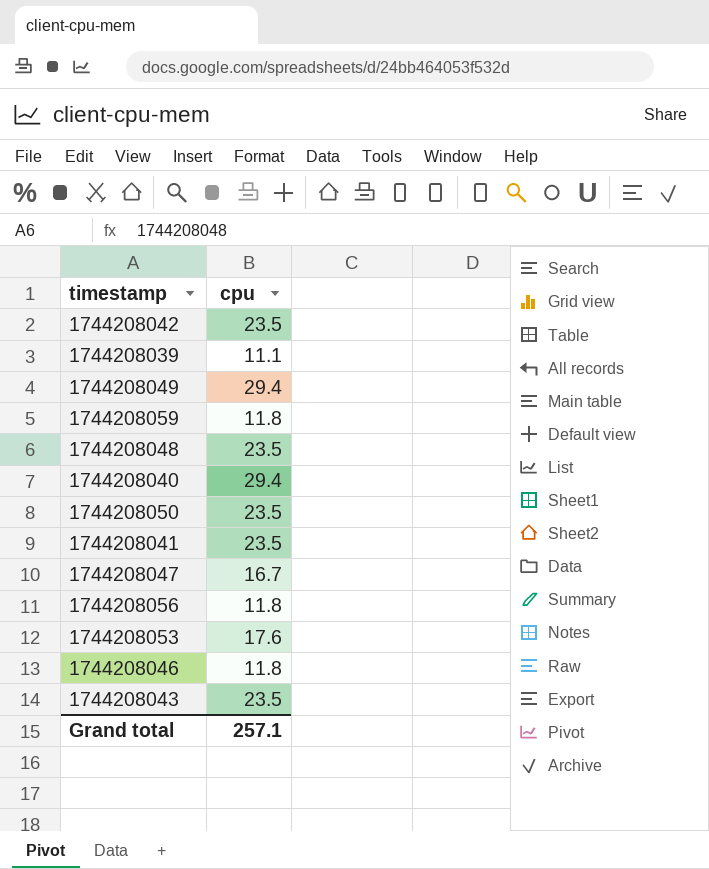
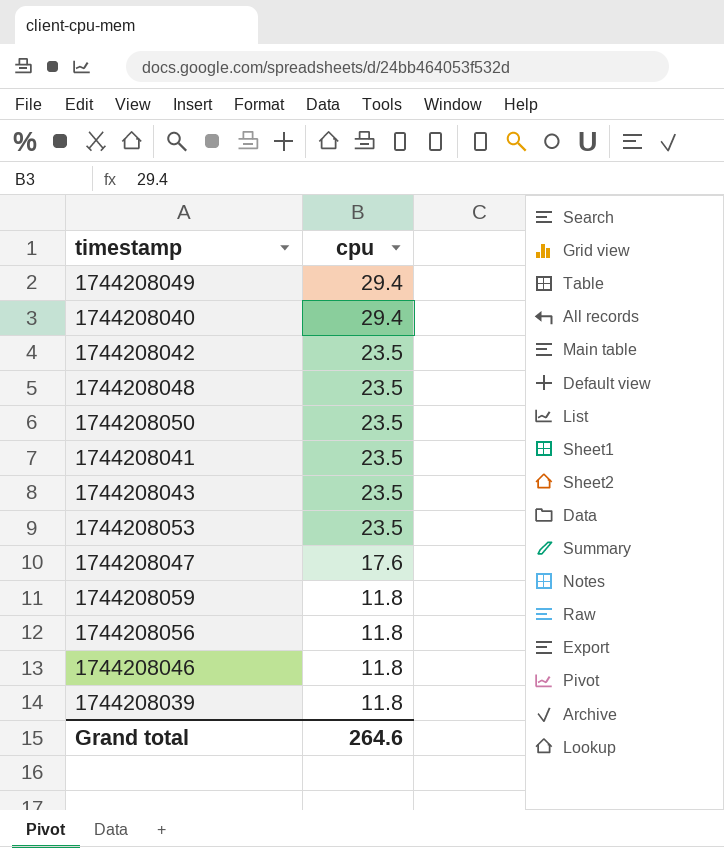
row order: none -> cpu descending
1744208053 | cpu: 17.6 -> 23.5
1744208047 | cpu: 16.7 -> 17.6
1744208039 | cpu: 11.1 -> 11.8
Grand total | cpu: 257.1 -> 264.6

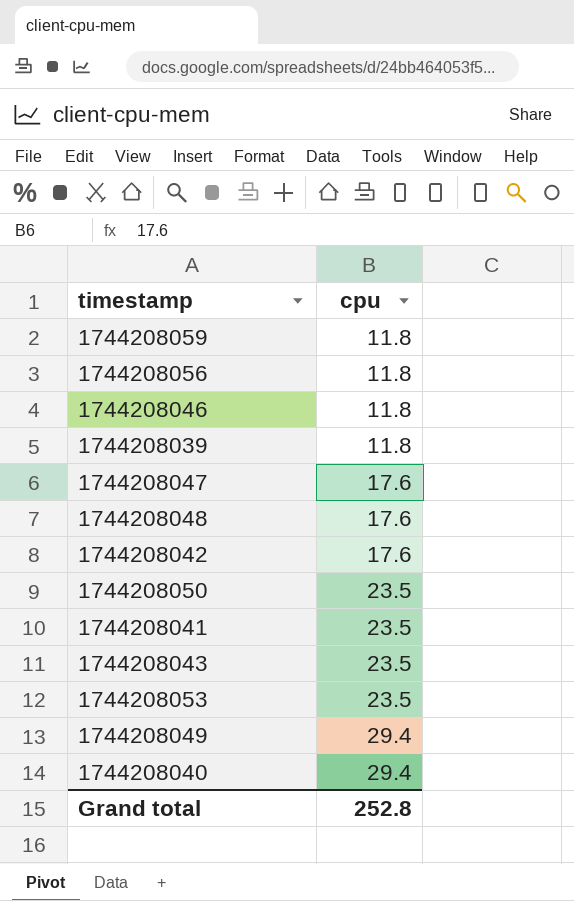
row order: cpu descending -> cpu ascending
1744208048 | cpu: 23.5 -> 17.6
1744208042 | cpu: 23.5 -> 17.6
Grand total | cpu: 264.6 -> 252.8

